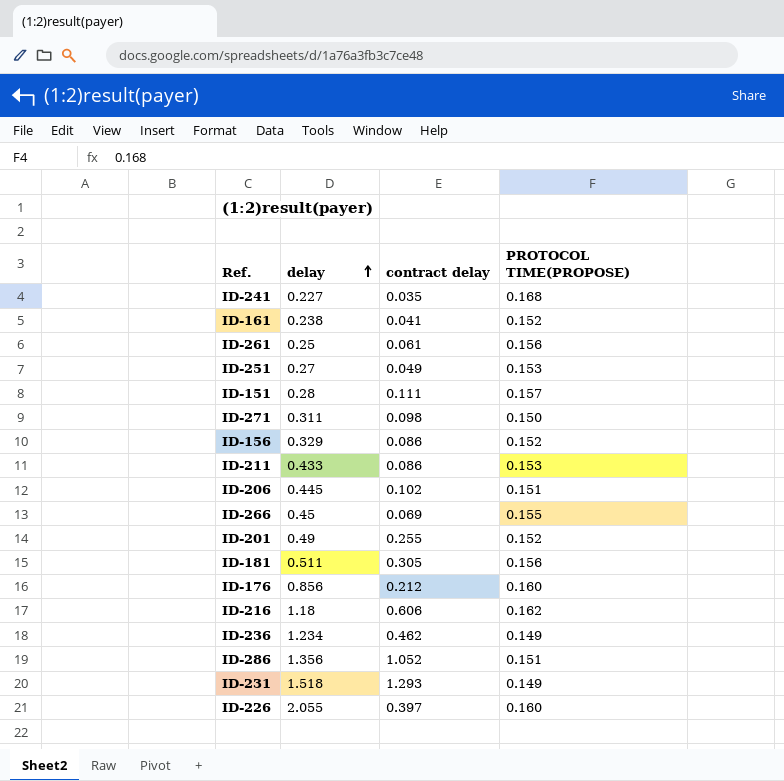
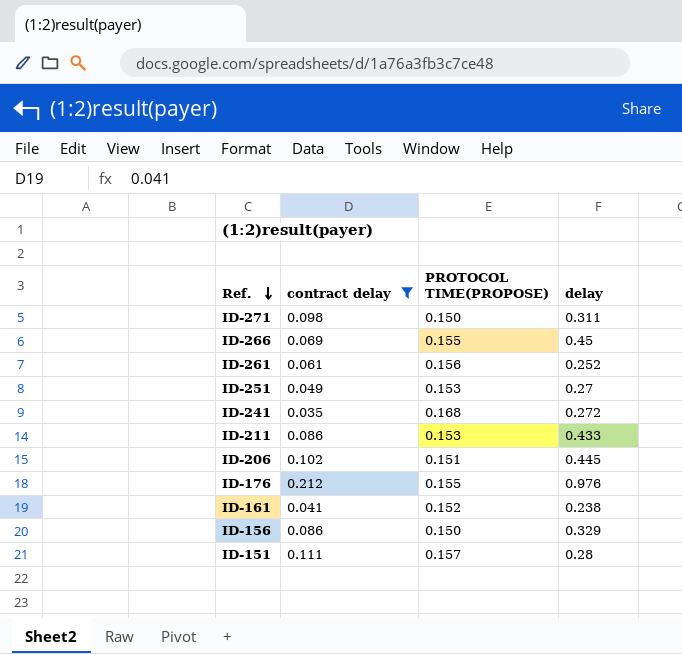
filter: none -> contract delay <= 0.212
row order: delay ascending -> Ref. descending
column delay | position: 2 -> 4
ID-261 | delay: 0.25 -> 0.252
ID-241 | delay: 0.227 -> 0.272
ID-176 | PROTOCOL TIME(PROPOSE): 0.160 -> 0.155
ID-176 | delay: 0.856 -> 0.976
ID-156 | PROTOCOL TIME(PROPOSE): 0.152 -> 0.150

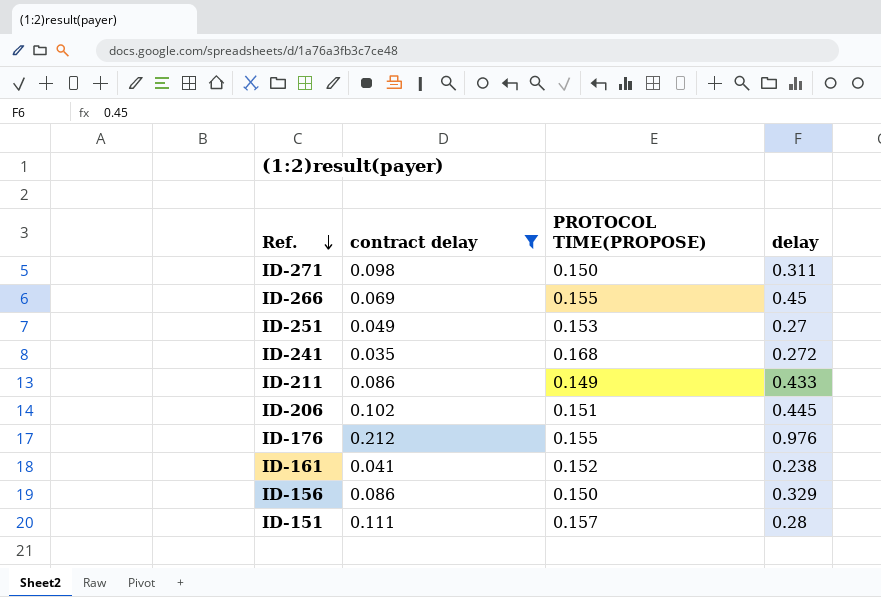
row ID-261: 0.061 | 0.156 | 0.252 -> none
ID-211 | PROTOCOL TIME(PROPOSE): 0.153 -> 0.149

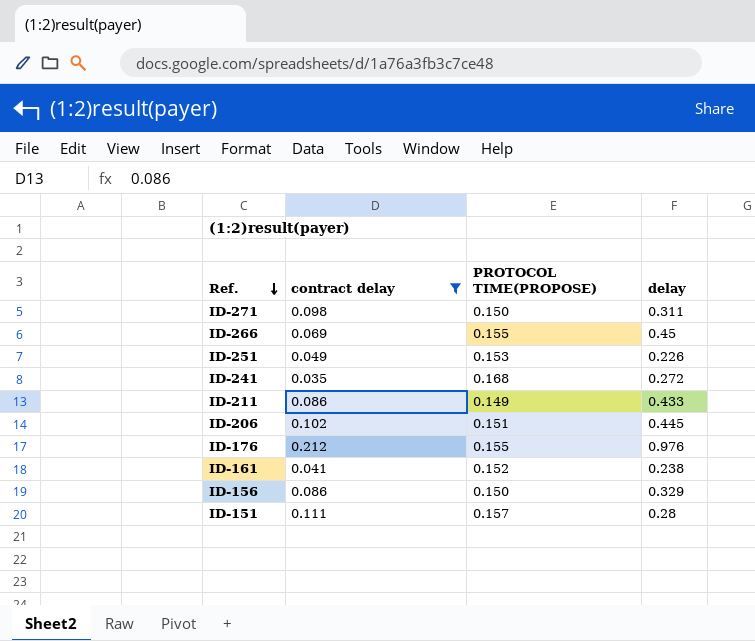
ID-251 | delay: 0.27 -> 0.226

